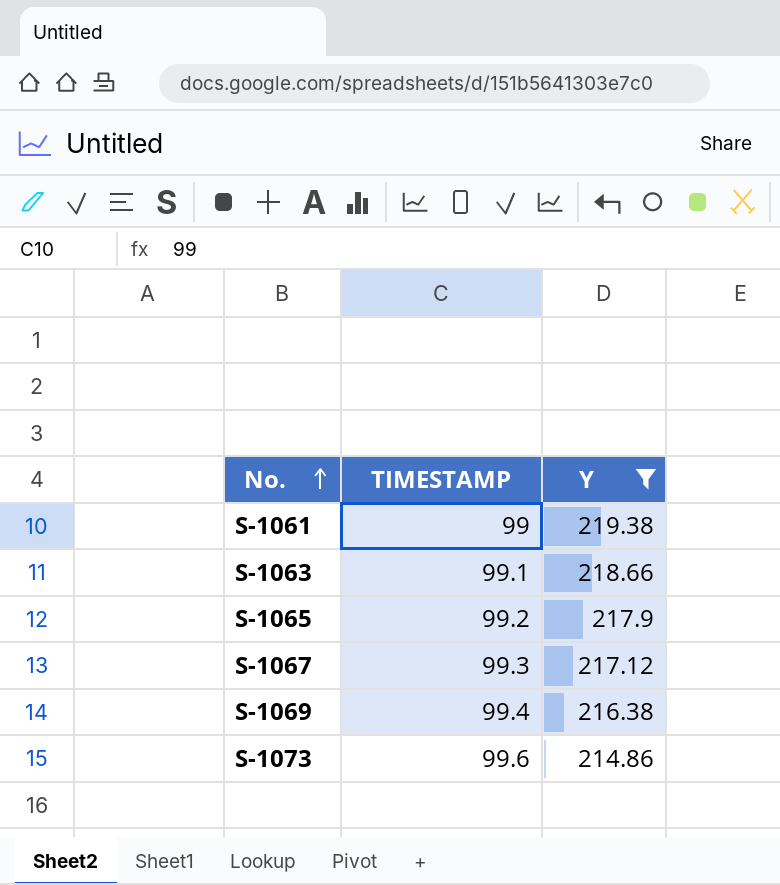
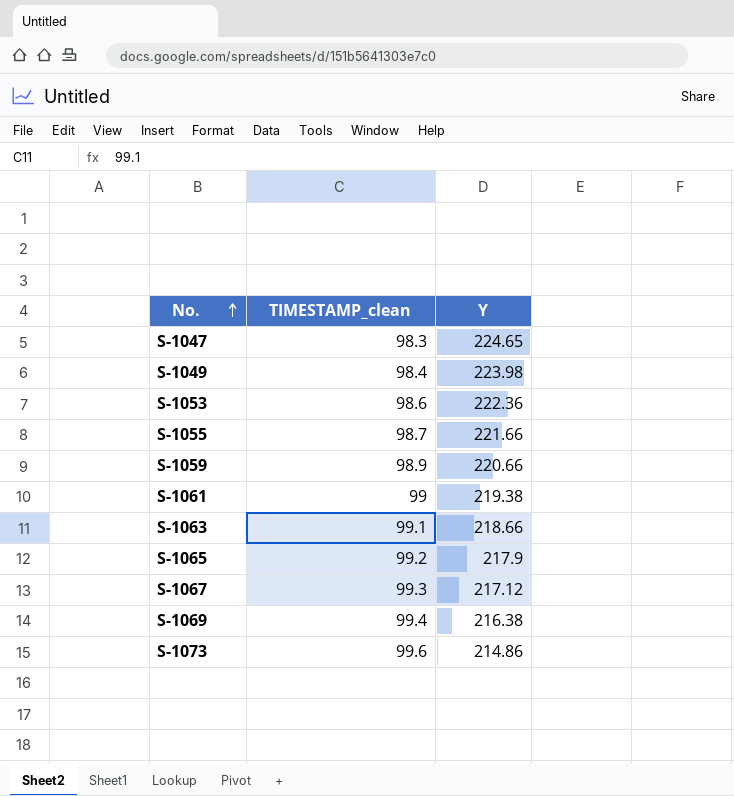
filter: Y <= 219.38 -> none
column name: TIMESTAMP -> TIMESTAMP_clean

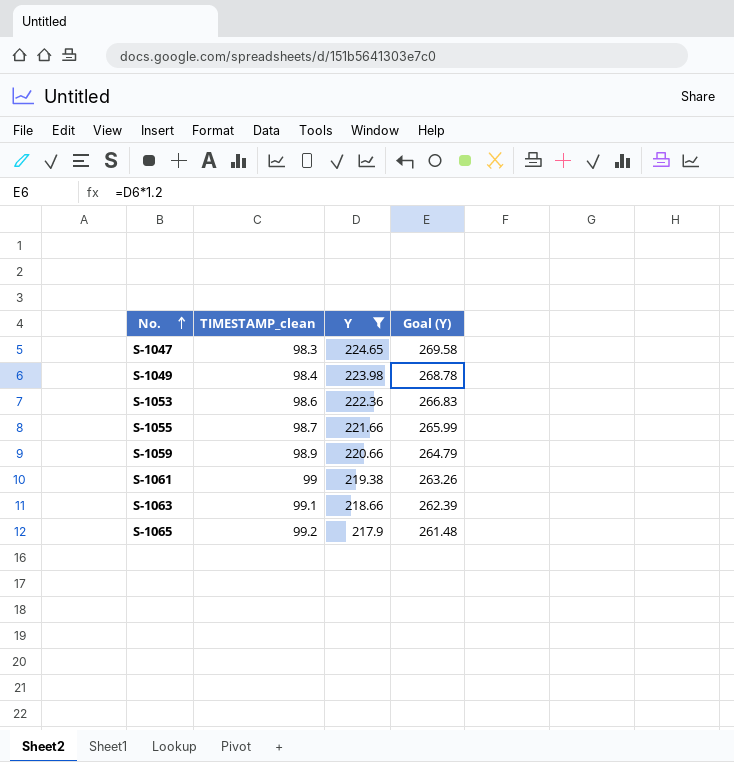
filter: none -> Y >= 217.9
column Goal (Y) | formula: none -> [Y] * 1.2

